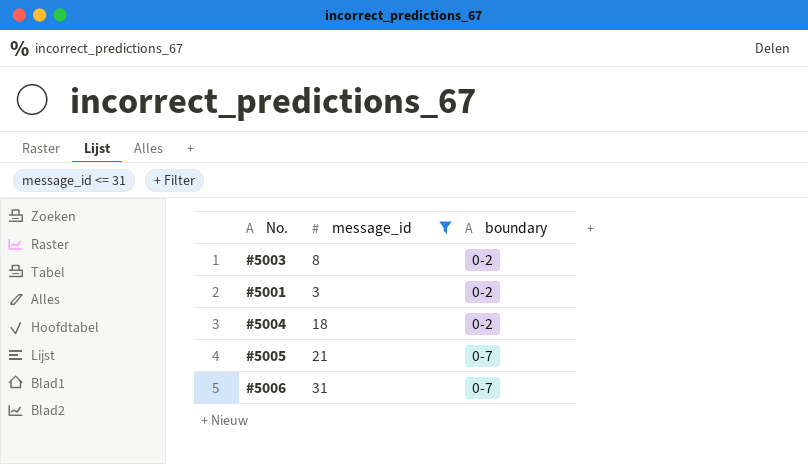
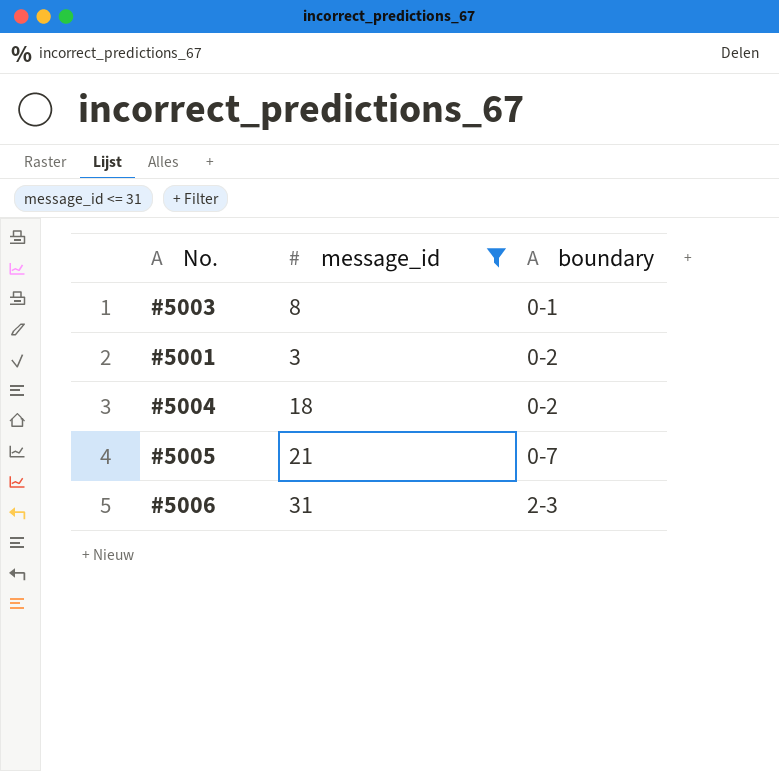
#5003 | boundary: 0-2 -> 0-1
#5006 | boundary: 0-7 -> 2-3

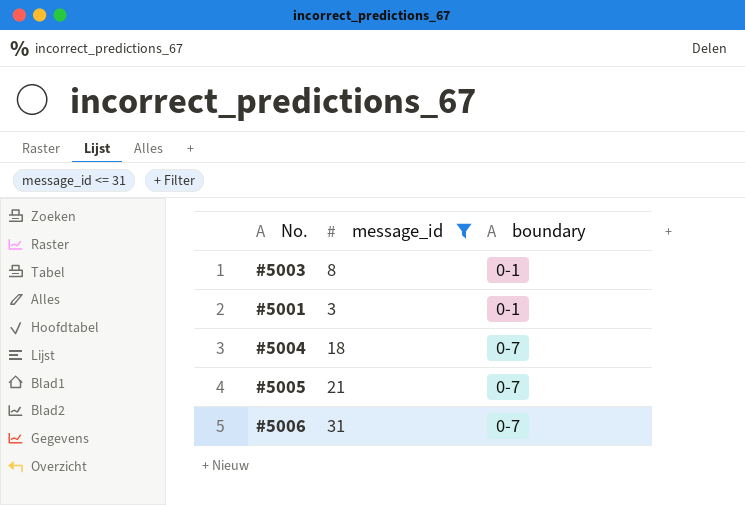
#5001 | boundary: 0-2 -> 0-1
#5004 | boundary: 0-2 -> 0-7
#5006 | boundary: 2-3 -> 0-7

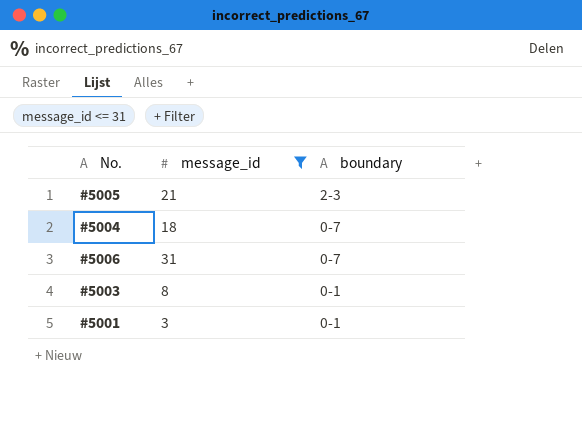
row order: boundary ascending -> boundary descending
#5005 | boundary: 0-7 -> 2-3

